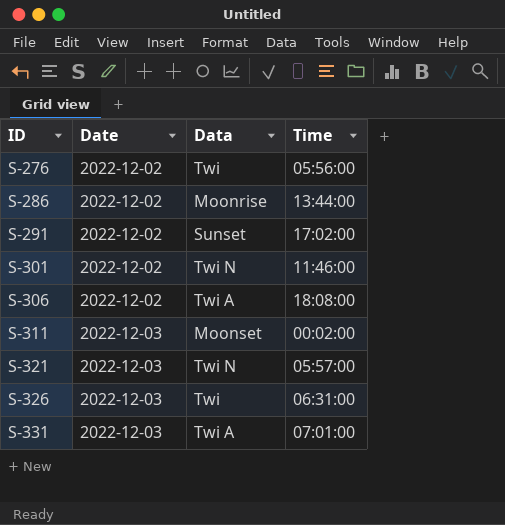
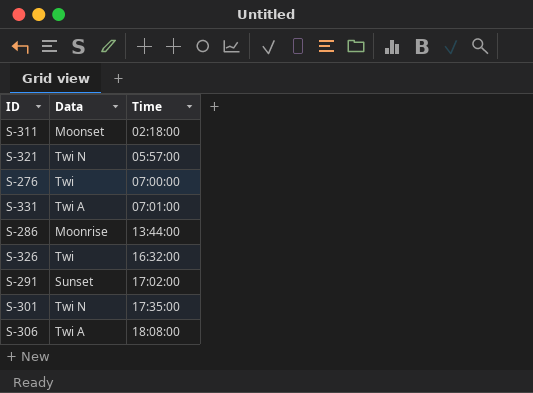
row order: ID ascending -> Time ascending
column Date | position: 2 -> none
S-311 | Time: 00:02:00 -> 02:18:00
S-276 | Time: 05:56:00 -> 07:00:00
S-326 | Time: 06:31:00 -> 16:32:00
S-301 | Time: 11:46:00 -> 17:35:00

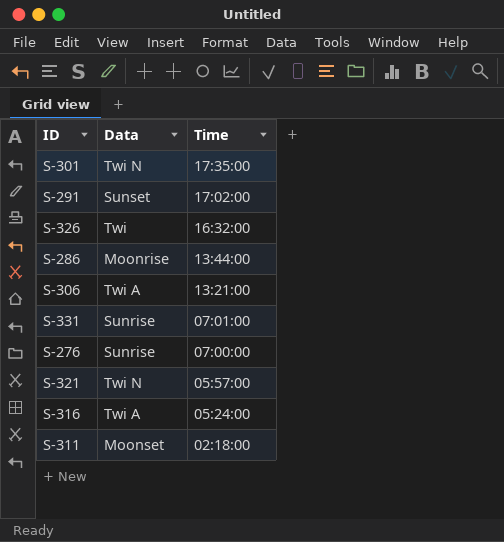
row order: Time ascending -> Time descending
S-306 | Time: 18:08:00 -> 13:21:00
S-331 | Data: Twi A -> Sunrise
S-276 | Data: Twi -> Sunrise
row S-316: none -> Twi A | 05:24:00

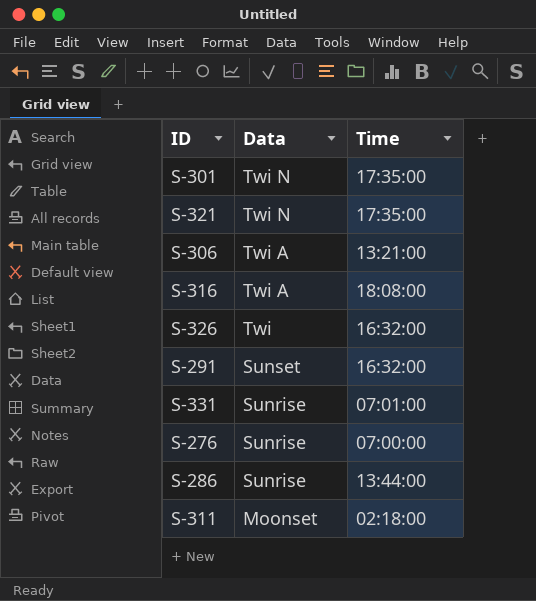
row order: Time descending -> Data descending
S-321 | Time: 05:57:00 -> 17:35:00
S-316 | Time: 05:24:00 -> 18:08:00
S-291 | Time: 17:02:00 -> 16:32:00
S-286 | Data: Moonrise -> Sunrise

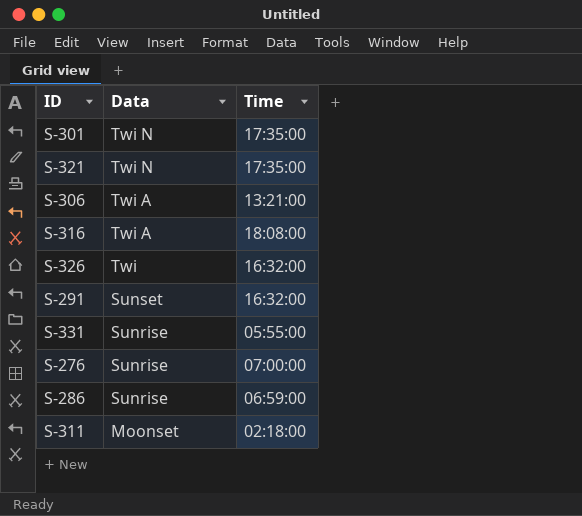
S-331 | Time: 07:01:00 -> 05:55:00
S-286 | Time: 13:44:00 -> 06:59:00

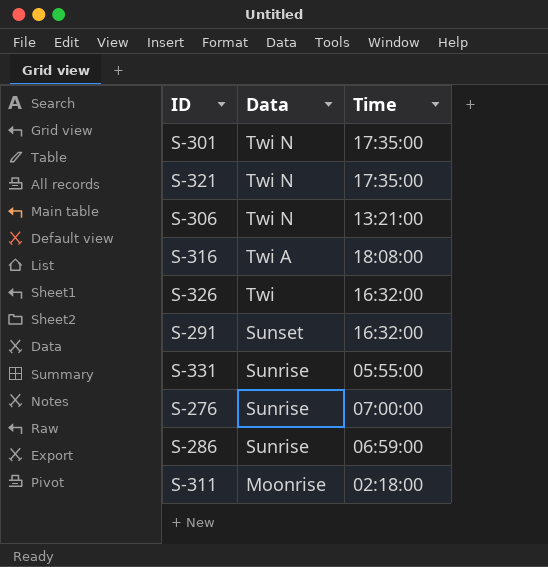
S-306 | Data: Twi A -> Twi N
S-311 | Data: Moonset -> Moonrise

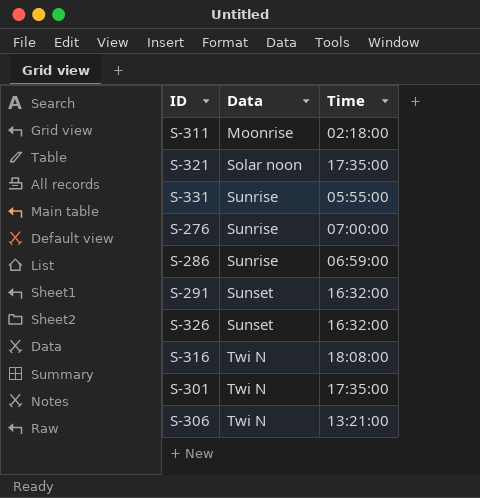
row order: Data descending -> Data ascending
S-321 | Data: Twi N -> Solar noon
S-326 | Data: Twi -> Sunset
S-316 | Data: Twi A -> Twi N

